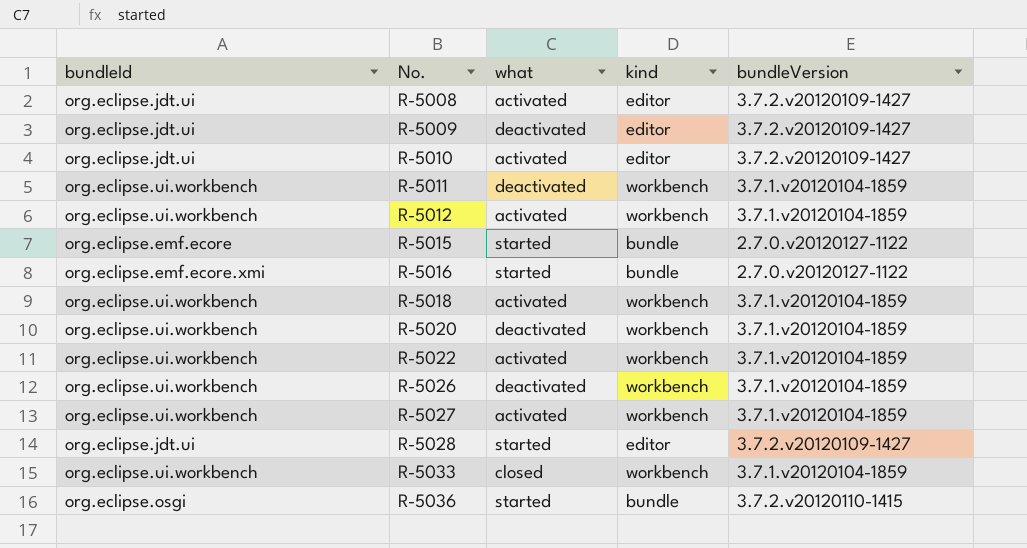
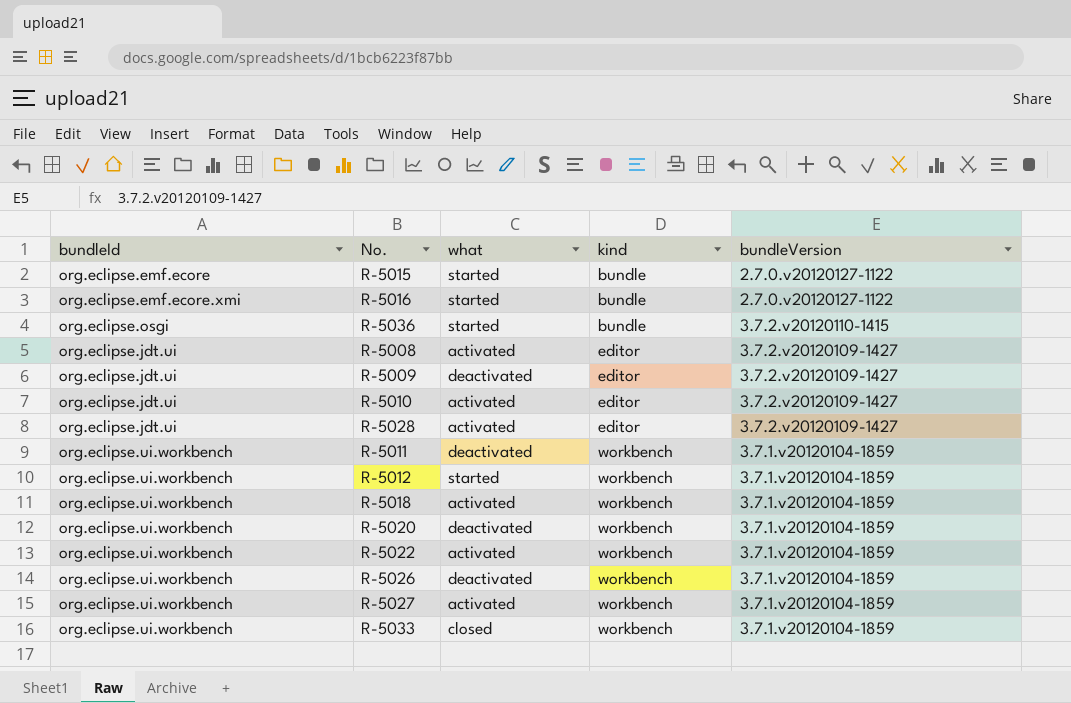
row order: No. ascending -> kind ascending
R-5028 | what: started -> activated
R-5012 | what: activated -> started

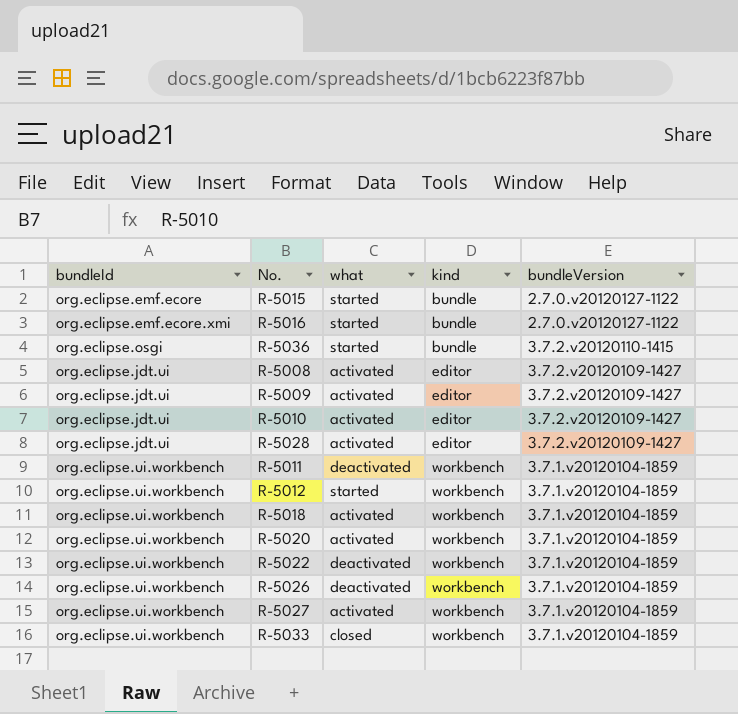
R-5009 | what: deactivated -> activated
R-5020 | what: deactivated -> activated
R-5022 | what: activated -> deactivated

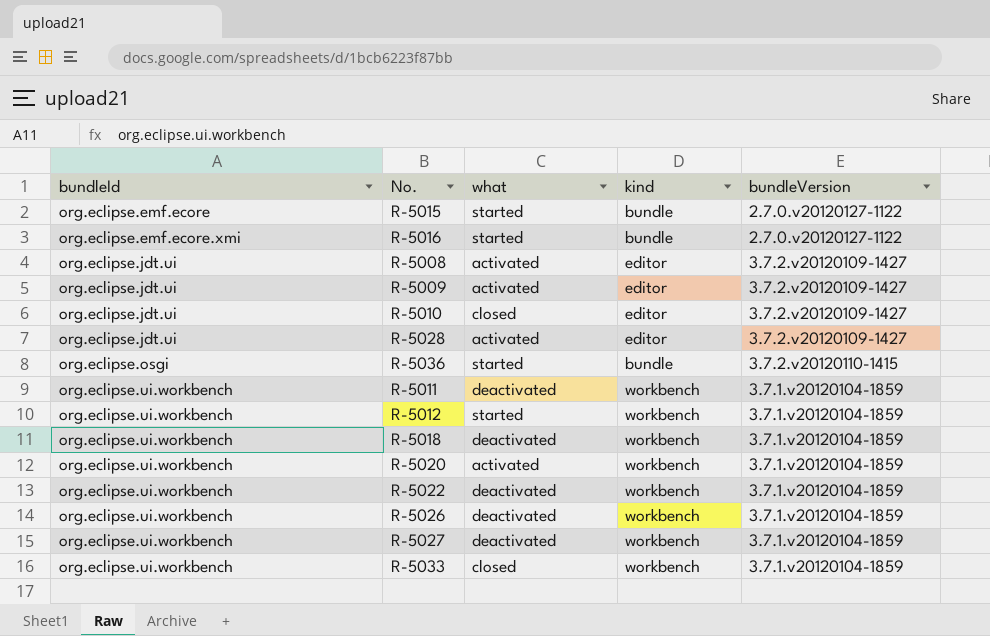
row order: kind ascending -> bundleId ascending
R-5010 | what: activated -> closed
R-5018 | what: activated -> deactivated
R-5027 | what: activated -> deactivated

